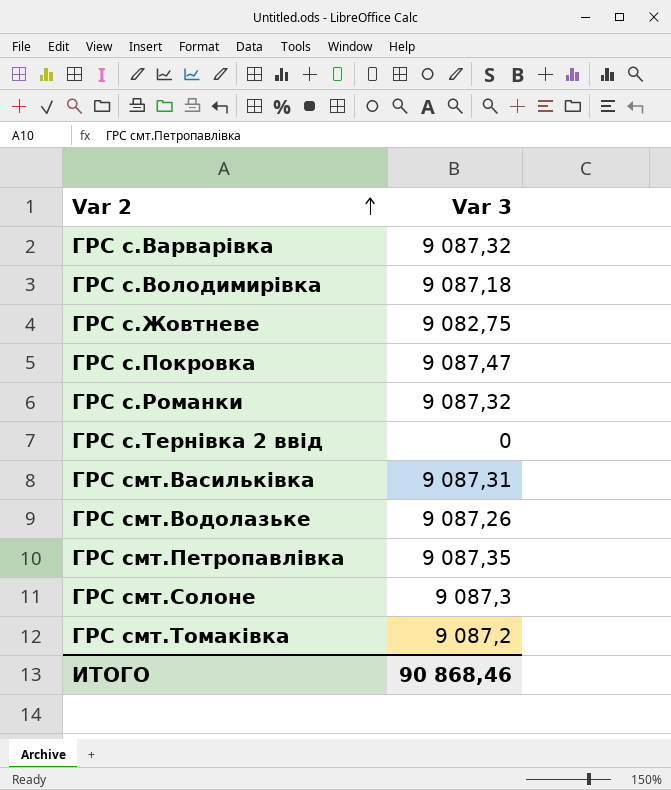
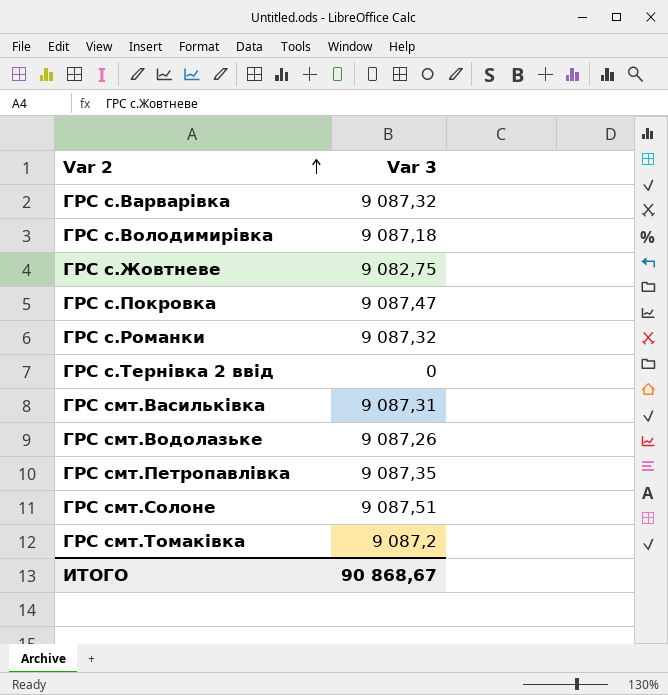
ГРС смт.Солоне | Var 3: 9 087,3 -> 9 087,51
ИТОГО | Var 3: 90 868,46 -> 90 868,67

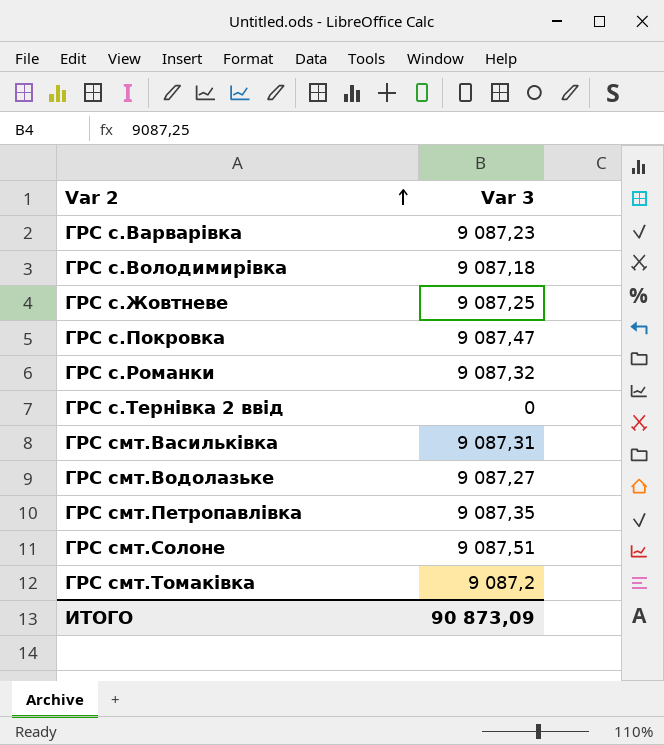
ГРС с.Варварівка | Var 3: 9 087,32 -> 9 087,23
ГРС с.Жовтневе | Var 3: 9 082,75 -> 9 087,25
ГРС смт.Водолазьке | Var 3: 9 087,26 -> 9 087,27
ИТОГО | Var 3: 90 868,67 -> 90 873,09

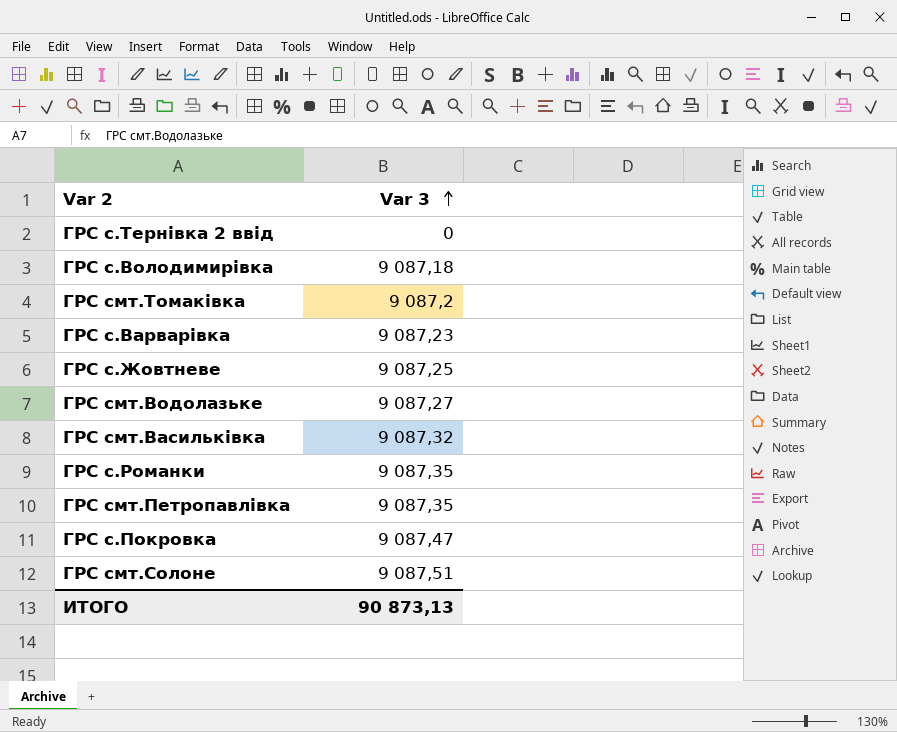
row order: Var 2 ascending -> Var 3 ascending
ГРС смт.Васильківка | Var 3: 9 087,31 -> 9 087,32
ГРС с.Романки | Var 3: 9 087,32 -> 9 087,35
ИТОГО | Var 3: 90 873,09 -> 90 873,13

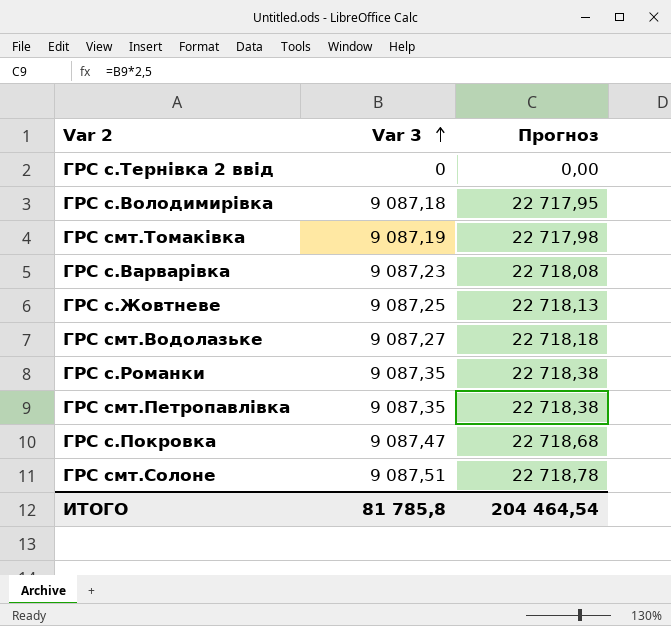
column Прогноз | formula: none -> [Var 3] * 2,5
row ГРС смт.Васильківка: 9 087,32 -> none
ГРС смт.Томаківка | Var 3: 9 087,2 -> 9 087,19
ИТОГО | Var 3: 90 873,13 -> 81 785,8

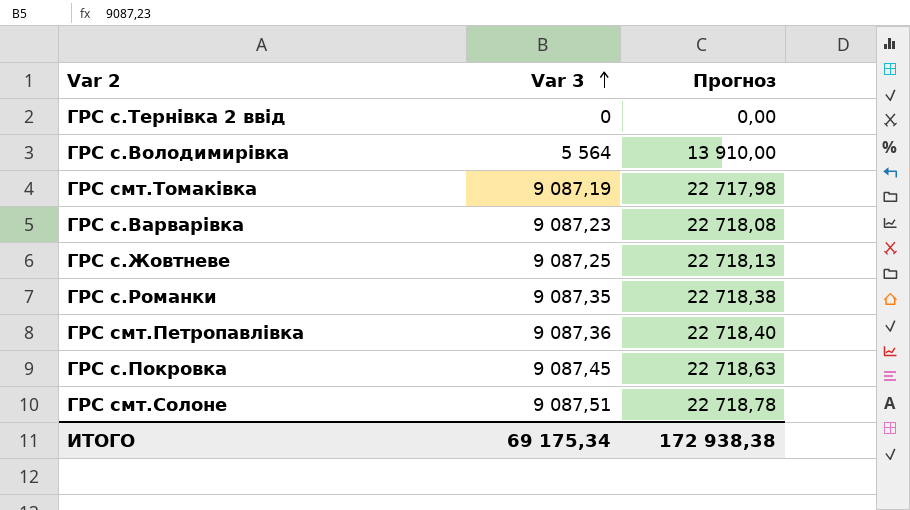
row ГРС смт.Водолазьке: 9 087,27 | 22 718,18 -> none
ГРС с.Володимирівка | Var 3: 9 087,18 -> 5 564
ГРС с.Володимирівка | Прогноз: 22 717,95 -> 13 910,00
ГРС смт.Петропавлівка | Var 3: 9 087,35 -> 9 087,36
ГРС смт.Петропавлівка | Прогноз: 22 718,38 -> 22 718,40
ГРС с.Покровка | Var 3: 9 087,47 -> 9 087,45
ГРС с.Покровка | Прогноз: 22 718,68 -> 22 718,63
ИТОГО | Var 3: 81 785,8 -> 69 175,34
ИТОГО | Прогноз: 204 464,54 -> 172 938,38

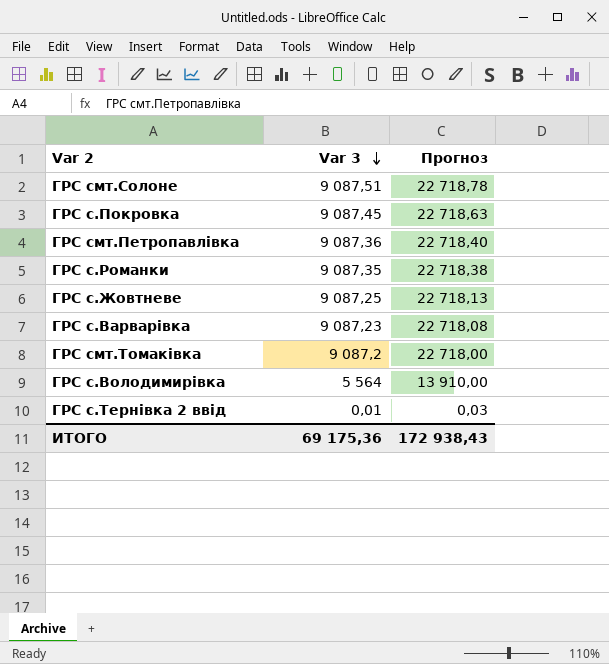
row order: Var 3 ascending -> Var 3 descending
ГРС смт.Томаківка | Var 3: 9 087,19 -> 9 087,2
ГРС смт.Томаківка | Прогноз: 22 717,98 -> 22 718,00
ГРС с.Тернівка 2 ввід | Var 3: 0 -> 0,01
ГРС с.Тернівка 2 ввід | Прогноз: 0,00 -> 0,03
ИТОГО | Var 3: 69 175,34 -> 69 175,36
ИТОГО | Прогноз: 172 938,38 -> 172 938,43

